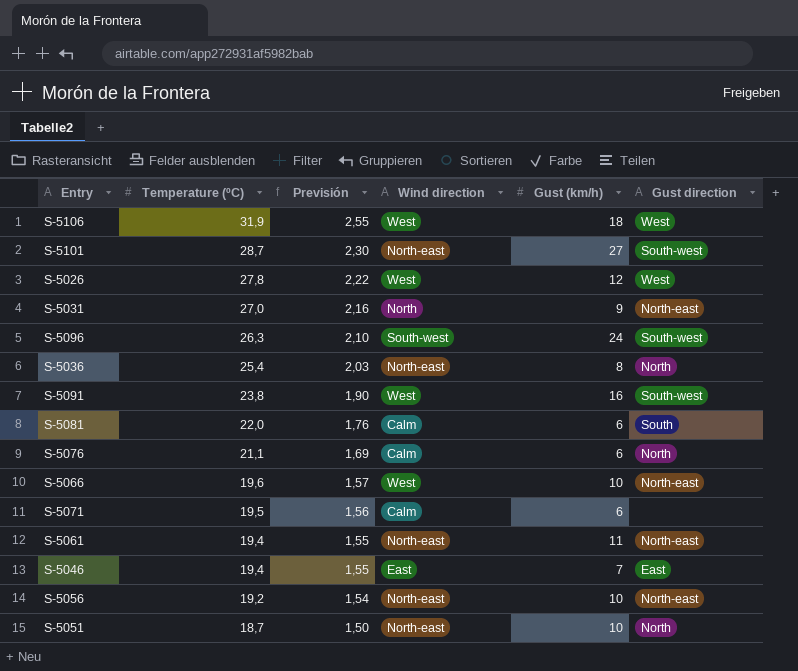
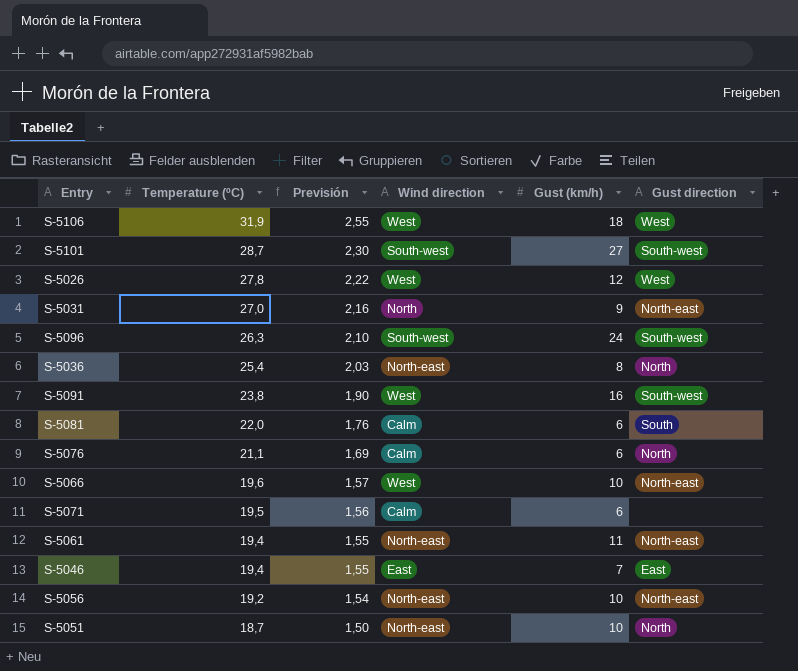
S-5101 | Wind direction: North-east -> South-west

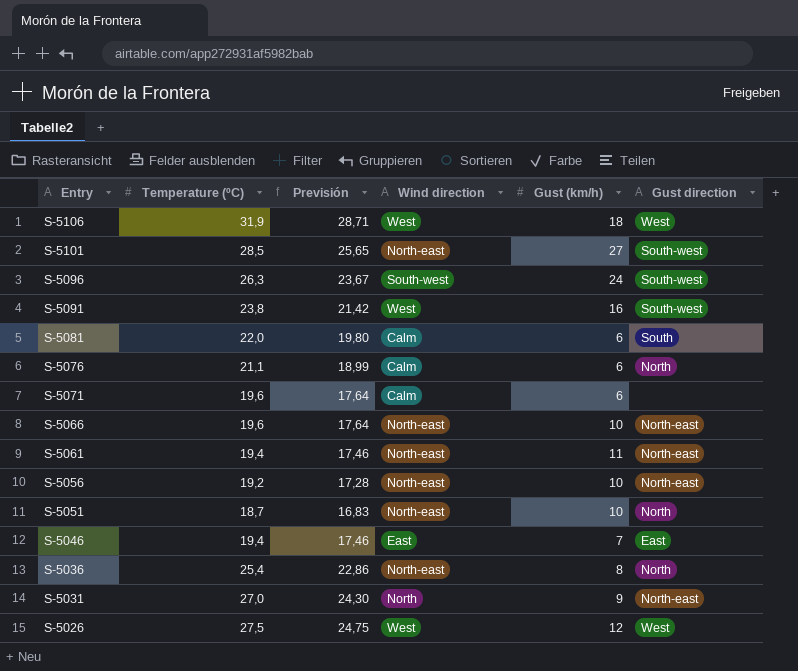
row order: Temperature (ºC) descending -> Entry descending
column Previsión | formula: [Temperature (ºC)] * 0,08 -> [Temperature (ºC)] * 0,9
S-5101 | Temperature (ºC): 28,7 -> 28,5
S-5101 | Wind direction: South-west -> North-east
S-5071 | Temperature (ºC): 19,5 -> 19,6
S-5066 | Wind direction: West -> North-east
S-5026 | Temperature (ºC): 27,8 -> 27,5

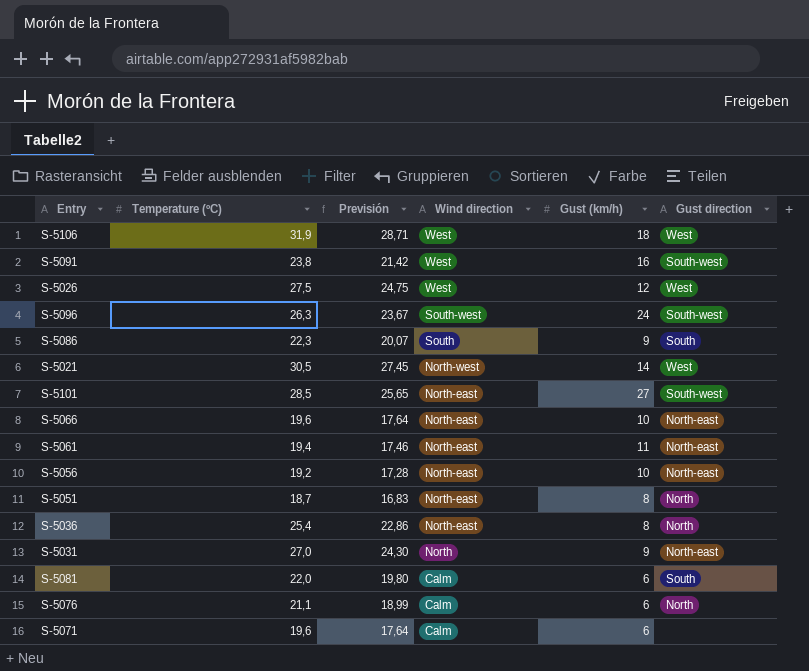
row order: Entry descending -> Wind direction descending
row S-5046: 19,4 | 17,46 | East | 7 | East -> none
row S-5086: none -> 22,3 | 20,07 | South | 9 | South
row S-5021: none -> 30,5 | 27,45 | North-west | 14 | West
S-5051 | Gust (km/h): 10 -> 8

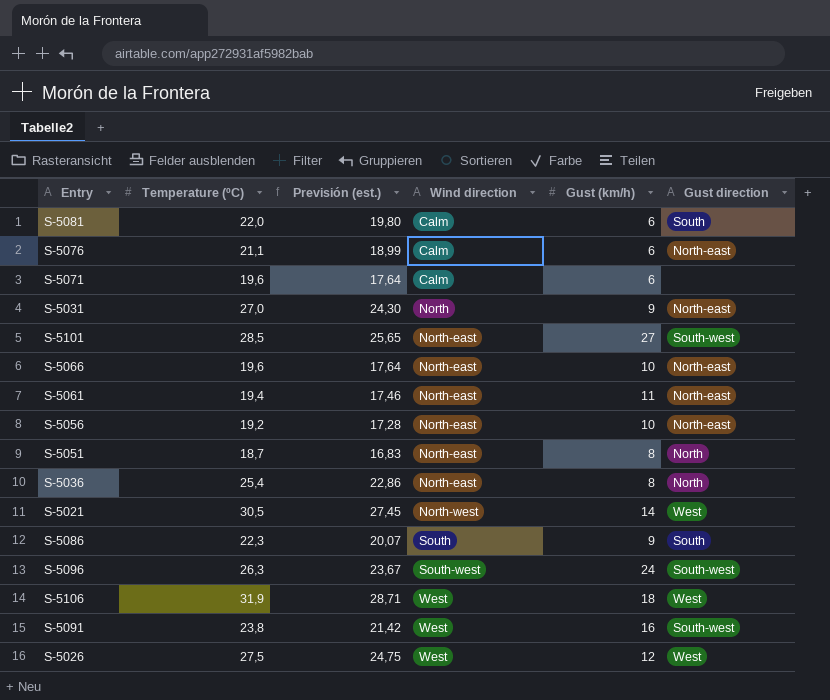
row order: Wind direction descending -> Wind direction ascending
column name: Previsión -> Previsión (est.)
S-5076 | Gust direction: North -> North-east

